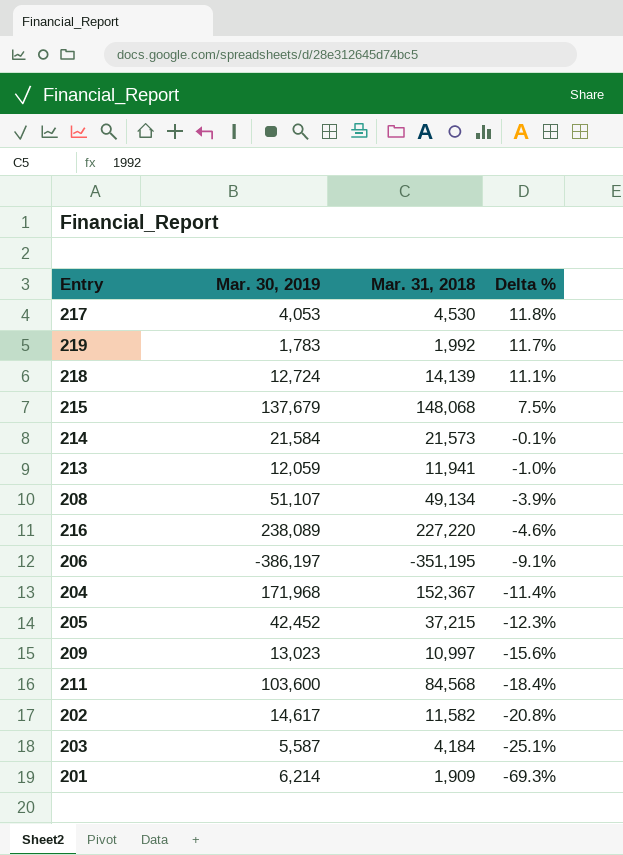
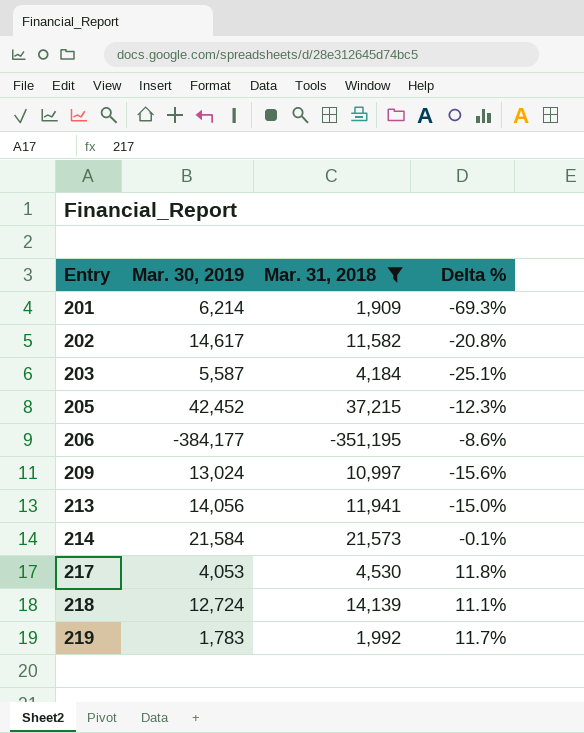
filter: none -> Mar. 31, 2018 <= 37,215
row order: Delta % descending -> Entry ascending
206 | Mar. 30, 2019: -386,197 -> -384,177
206 | Delta %: -9.1% -> -8.6%
209 | Mar. 30, 2019: 13,023 -> 13,024
213 | Mar. 30, 2019: 12,059 -> 14,056
213 | Delta %: -1.0% -> -15.0%

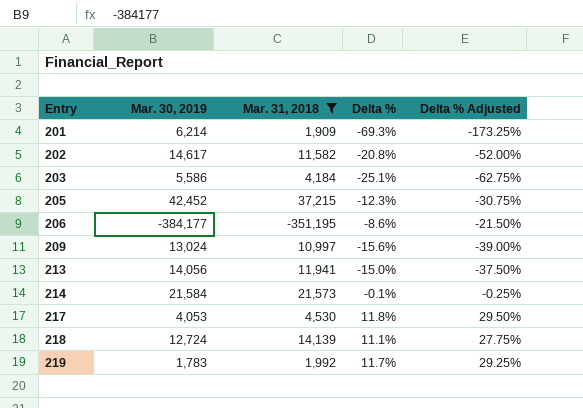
column Delta % Adjusted | formula: none -> [Delta %] * 2.5
203 | Mar. 30, 2019: 5,587 -> 5,586

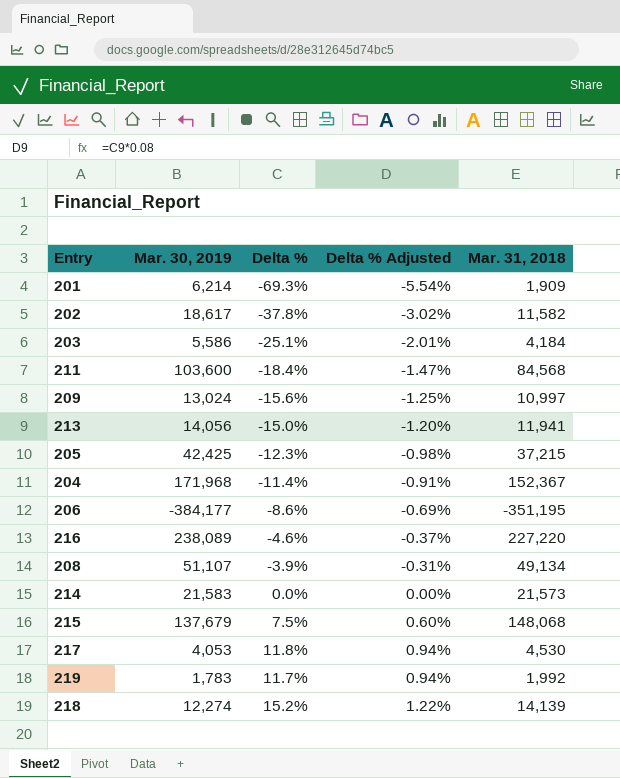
filter: Mar. 31, 2018 <= 37,215 -> none
row order: Entry ascending -> Delta % Adjusted ascending
column Delta % Adjusted | formula: [Delta %] * 2.5 -> [Delta %] * 0.08
column Mar. 31, 2018 | position: 3 -> 5
202 | Mar. 30, 2019: 14,617 -> 18,617
202 | Delta %: -20.8% -> -37.8%
205 | Mar. 30, 2019: 42,452 -> 42,425
214 | Mar. 30, 2019: 21,584 -> 21,583
214 | Delta %: -0.1% -> 0.0%
218 | Mar. 30, 2019: 12,724 -> 12,274
218 | Delta %: 11.1% -> 15.2%

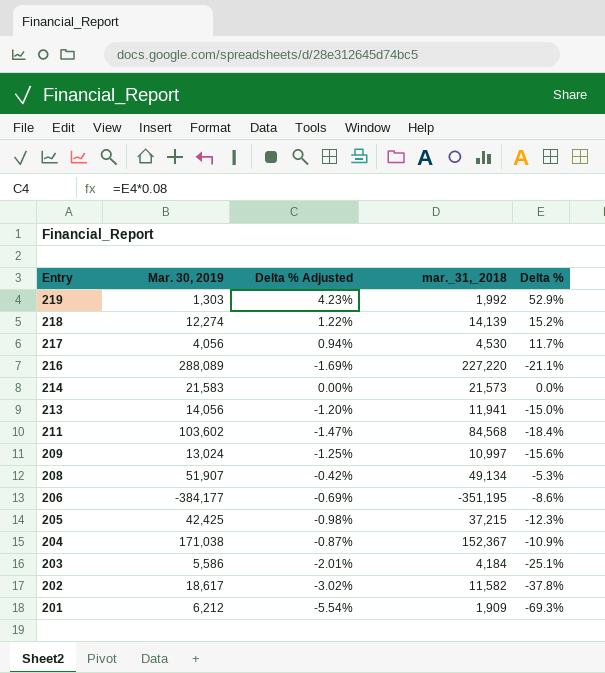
row order: Delta % Adjusted ascending -> Entry descending
column name: Mar. 31, 2018 -> mar._31,_2018
column Delta % | position: 3 -> 5
row 215: 137,679 | 7.5% | 0.60% | 148,068 -> none
219 | Mar. 30, 2019: 1,783 -> 1,303
219 | Delta % Adjusted: 0.94% -> 4.23%
219 | Delta %: 11.7% -> 52.9%
217 | Mar. 30, 2019: 4,053 -> 4,056
217 | Delta %: 11.8% -> 11.7%
216 | Mar. 30, 2019: 238,089 -> 288,089
216 | Delta % Adjusted: -0.37% -> -1.69%
216 | Delta %: -4.6% -> -21.1%
211 | Mar. 30, 2019: 103,600 -> 103,602
208 | Mar. 30, 2019: 51,107 -> 51,907
208 | Delta % Adjusted: -0.31% -> -0.42%
208 | Delta %: -3.9% -> -5.3%
204 | Mar. 30, 2019: 171,968 -> 171,038
204 | Delta % Adjusted: -0.91% -> -0.87%
204 | Delta %: -11.4% -> -10.9%
201 | Mar. 30, 2019: 6,214 -> 6,212

